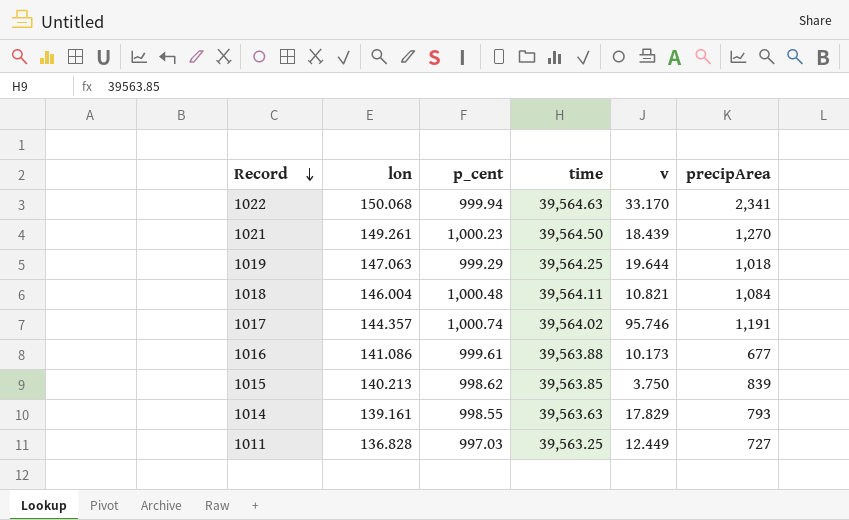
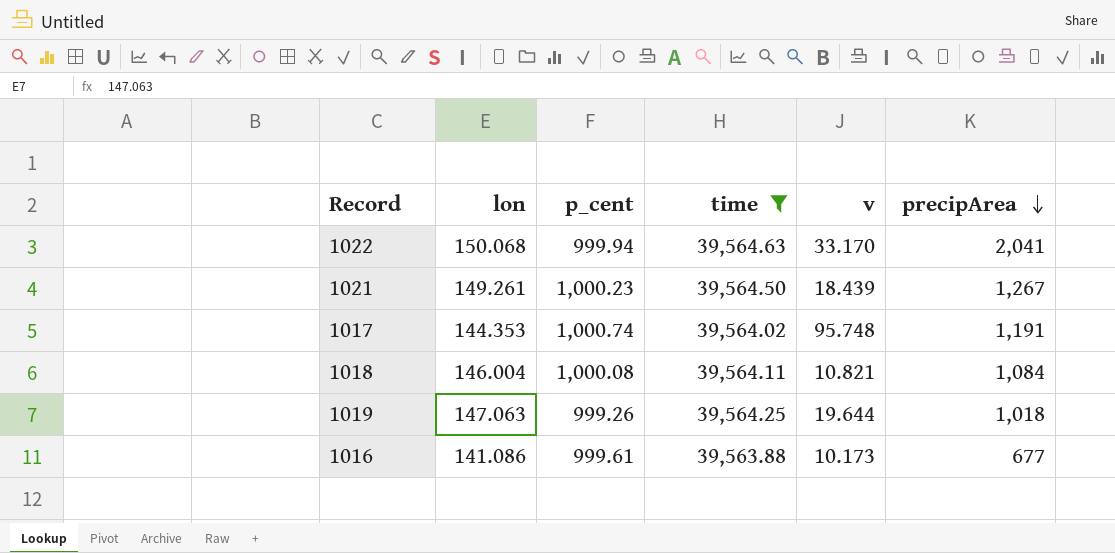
filter: none -> time >= 39,563.88
row order: Record descending -> precipArea descending
1022 | precipArea: 2,341 -> 2,041
1021 | precipArea: 1,270 -> 1,267
1017 | lon: 144.357 -> 144.353
1017 | v: 95.746 -> 95.748
1018 | p_cent: 1,000.48 -> 1,000.08
1019 | p_cent: 999.29 -> 999.26

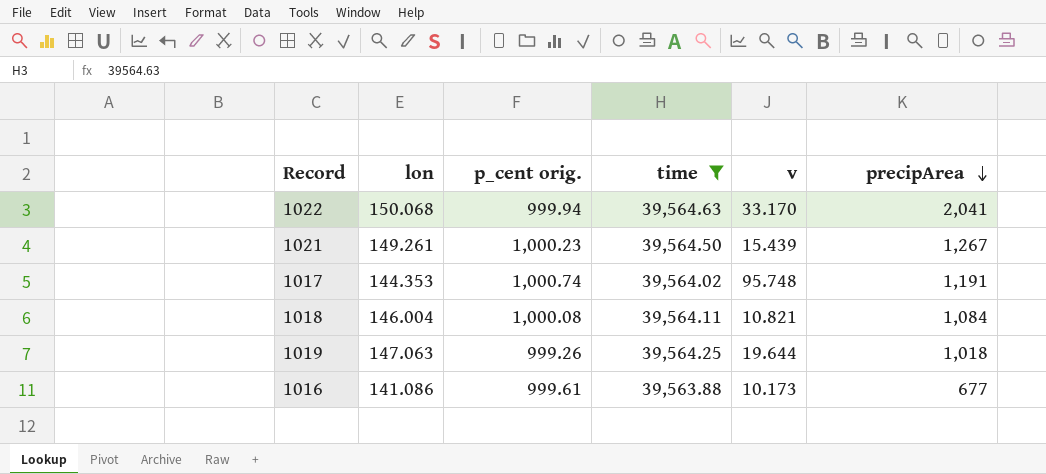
column name: p_cent -> p_cent orig.
1021 | v: 18.439 -> 15.439

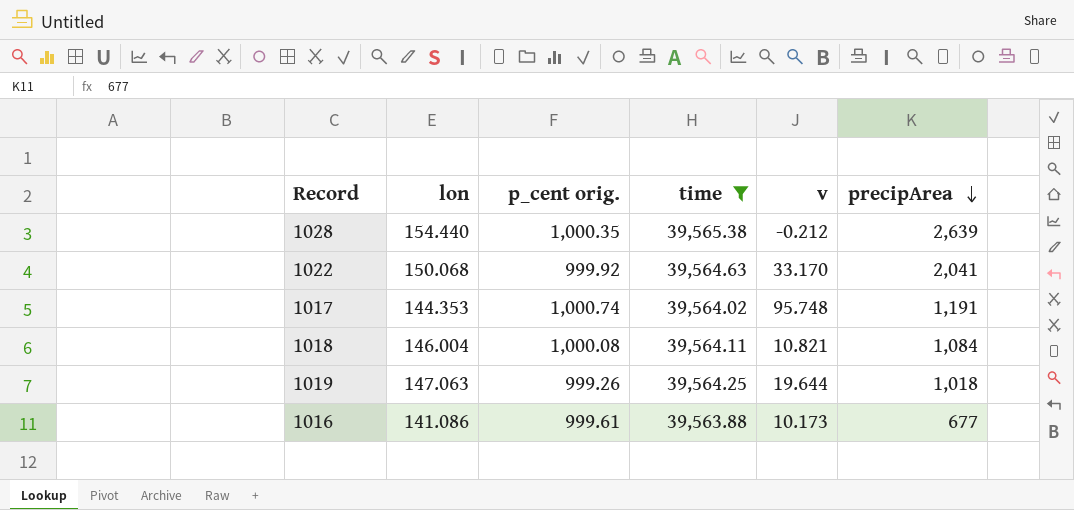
row 1021: 149.261 | 1,000.23 | 39,564.50 | 15.439 | 1,267 -> none
row 1028: none -> 154.440 | 1,000.35 | 39,565.38 | -0.212 | 2,639
1022 | p_cent orig.: 999.94 -> 999.92

